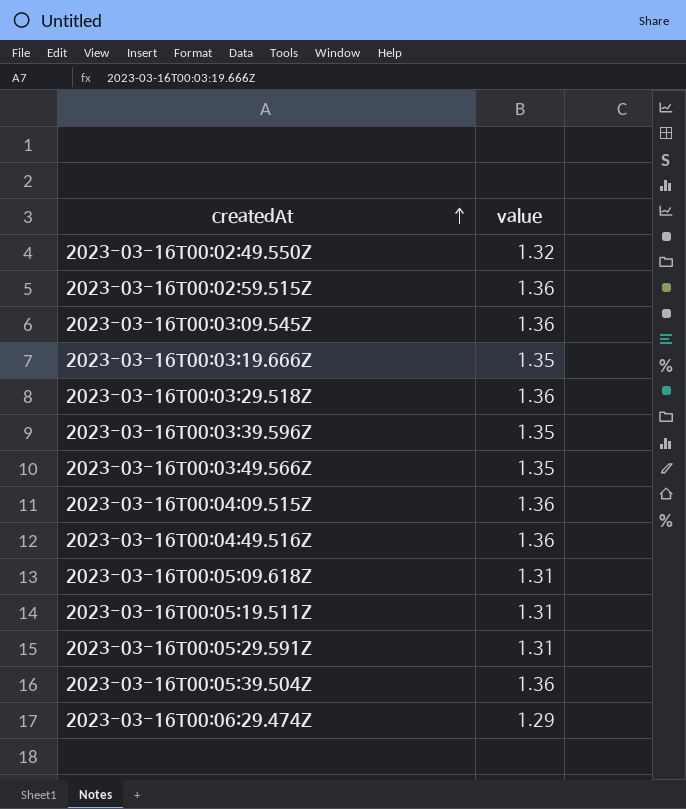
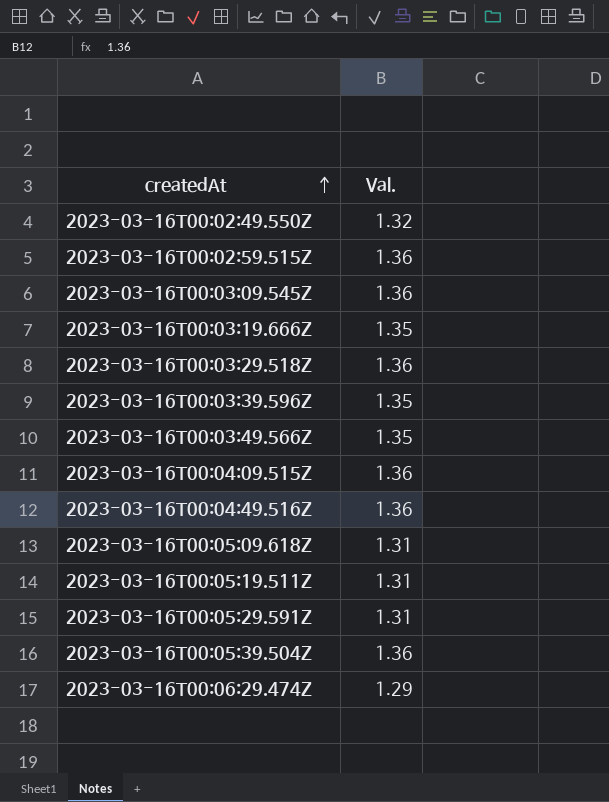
column name: value -> Val.

